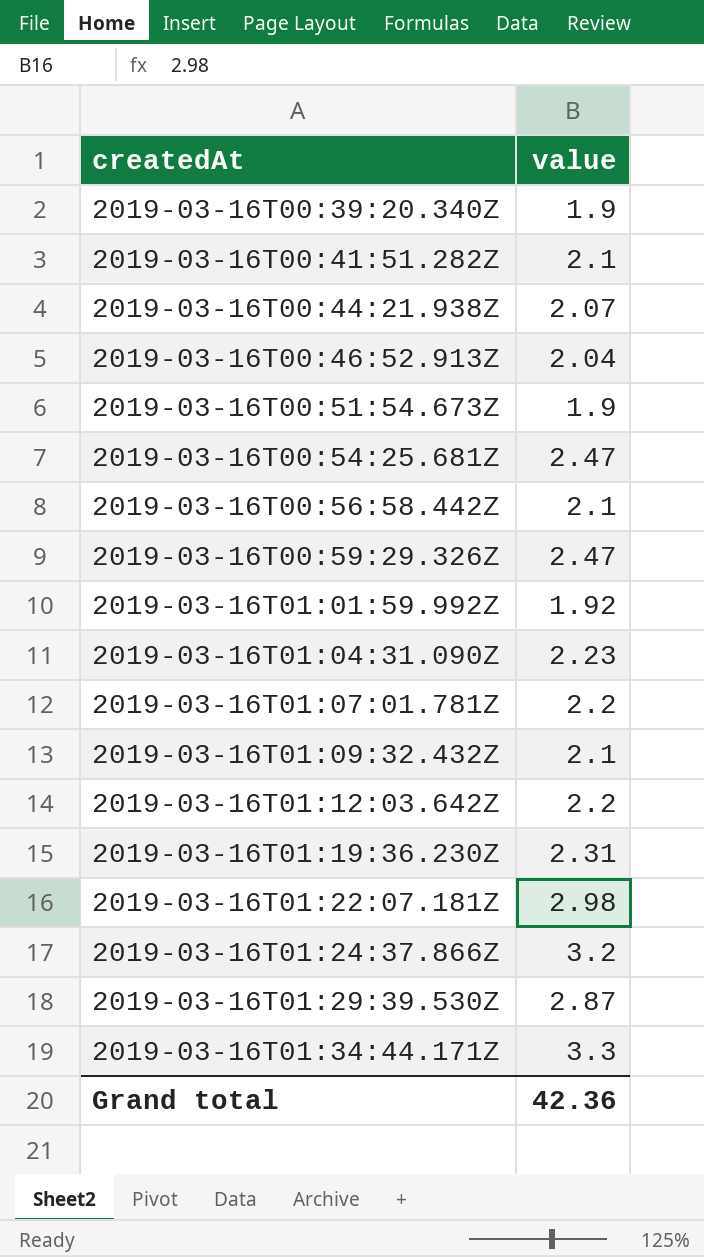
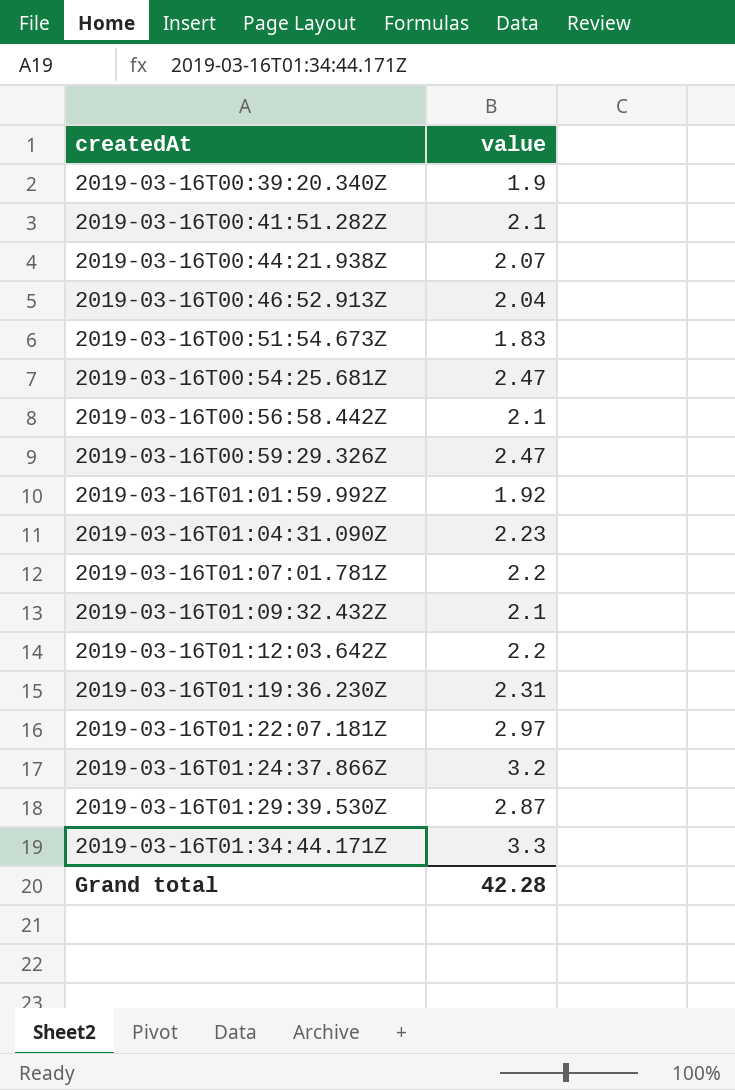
2019-03-16T00:51:54.673Z | value: 1.9 -> 1.83
2019-03-16T01:22:07.181Z | value: 2.98 -> 2.97
Grand total | value: 42.36 -> 42.28

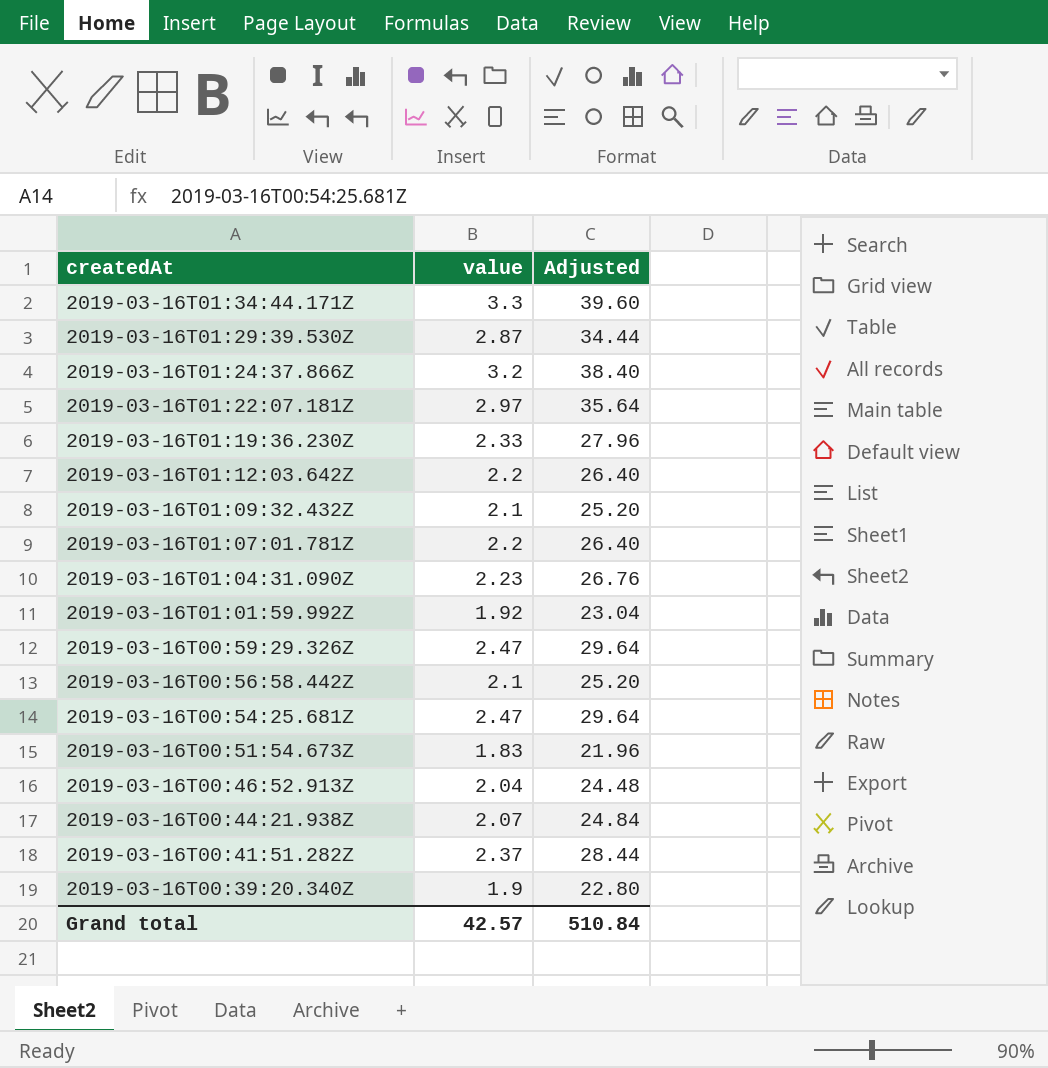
row order: createdAt ascending -> createdAt descending
column Adjusted | formula: none -> [value] * 12
2019-03-16T01:19:36.230Z | value: 2.31 -> 2.33
2019-03-16T00:41:51.282Z | value: 2.1 -> 2.37
Grand total | value: 42.28 -> 42.57

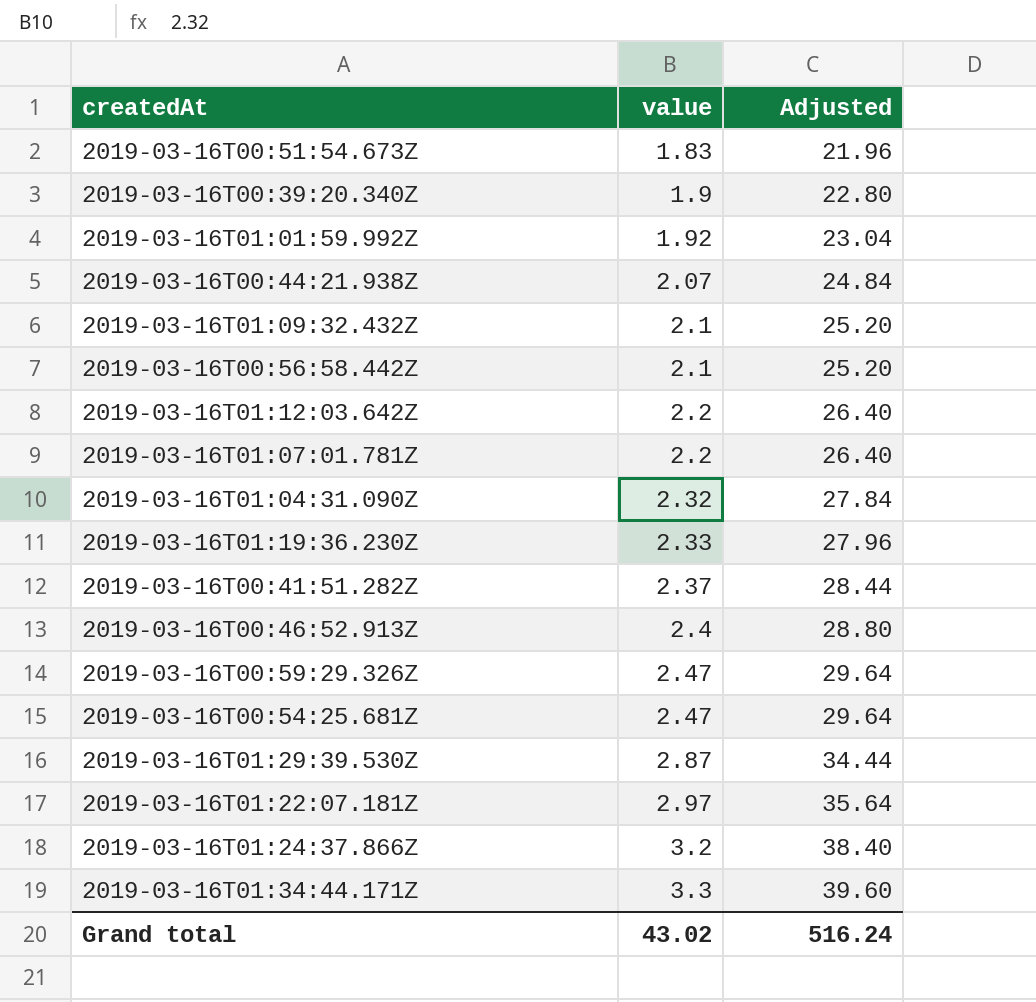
row order: createdAt descending -> value ascending
2019-03-16T01:04:31.090Z | value: 2.23 -> 2.32
2019-03-16T01:04:31.090Z | Adjusted: 26.76 -> 27.84
2019-03-16T00:46:52.913Z | value: 2.04 -> 2.4
2019-03-16T00:46:52.913Z | Adjusted: 24.48 -> 28.80
Grand total | value: 42.57 -> 43.02
Grand total | Adjusted: 510.84 -> 516.24

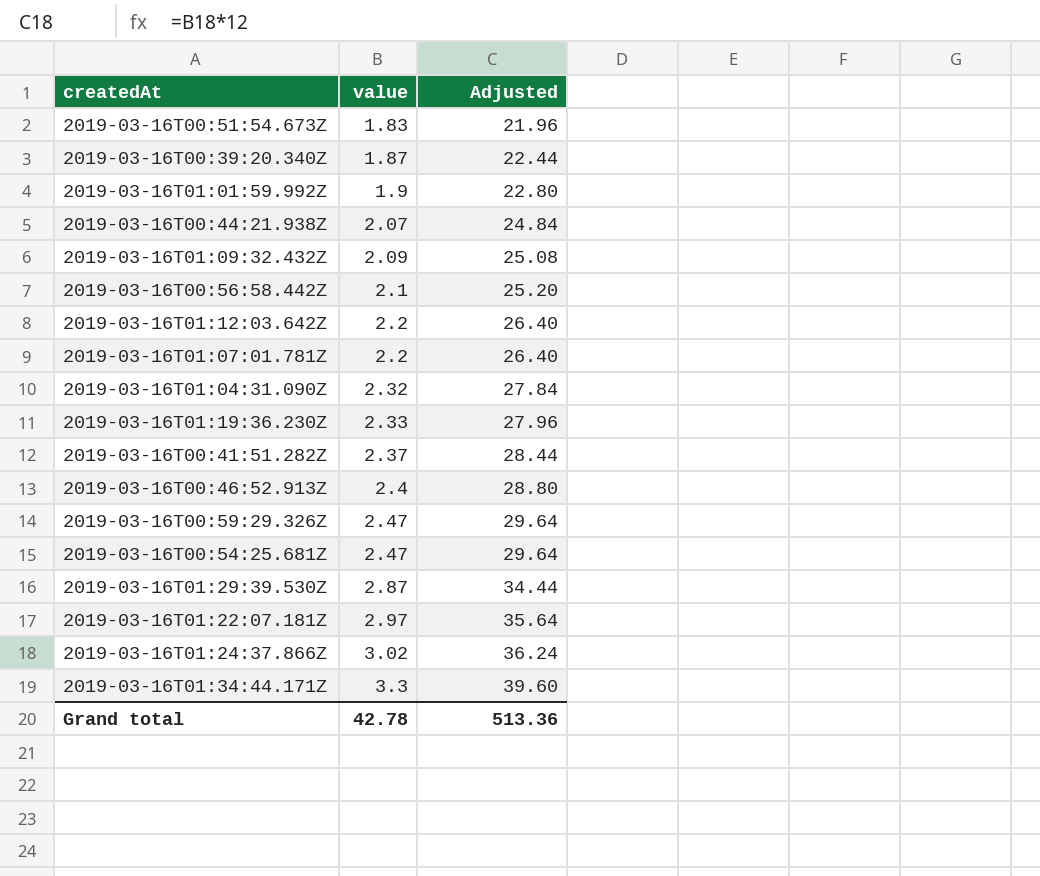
2019-03-16T00:39:20.340Z | value: 1.9 -> 1.87
2019-03-16T00:39:20.340Z | Adjusted: 22.80 -> 22.44
2019-03-16T01:01:59.992Z | value: 1.92 -> 1.9
2019-03-16T01:01:59.992Z | Adjusted: 23.04 -> 22.80
2019-03-16T01:09:32.432Z | value: 2.1 -> 2.09
2019-03-16T01:09:32.432Z | Adjusted: 25.20 -> 25.08
2019-03-16T01:24:37.866Z | value: 3.2 -> 3.02
2019-03-16T01:24:37.866Z | Adjusted: 38.40 -> 36.24
Grand total | value: 43.02 -> 42.78
Grand total | Adjusted: 516.24 -> 513.36

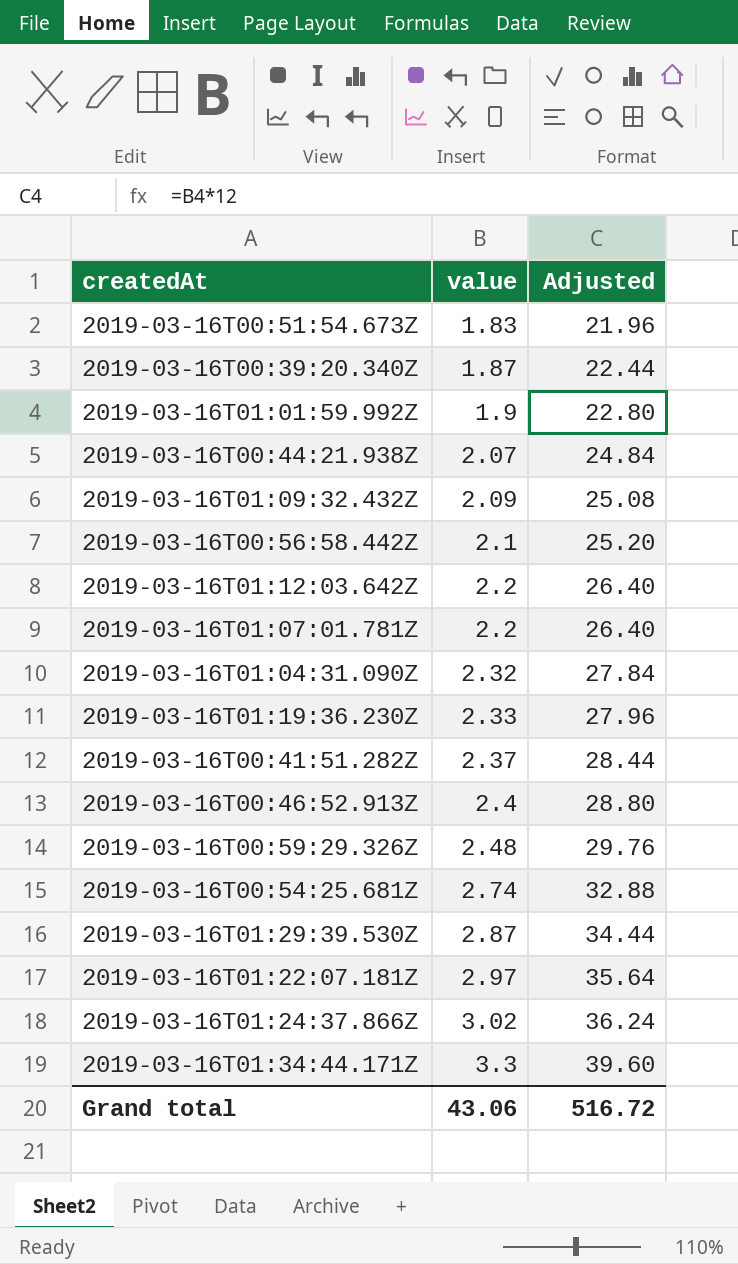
2019-03-16T00:59:29.326Z | value: 2.47 -> 2.48
2019-03-16T00:59:29.326Z | Adjusted: 29.64 -> 29.76
2019-03-16T00:54:25.681Z | value: 2.47 -> 2.74
2019-03-16T00:54:25.681Z | Adjusted: 29.64 -> 32.88
Grand total | value: 42.78 -> 43.06
Grand total | Adjusted: 513.36 -> 516.72

